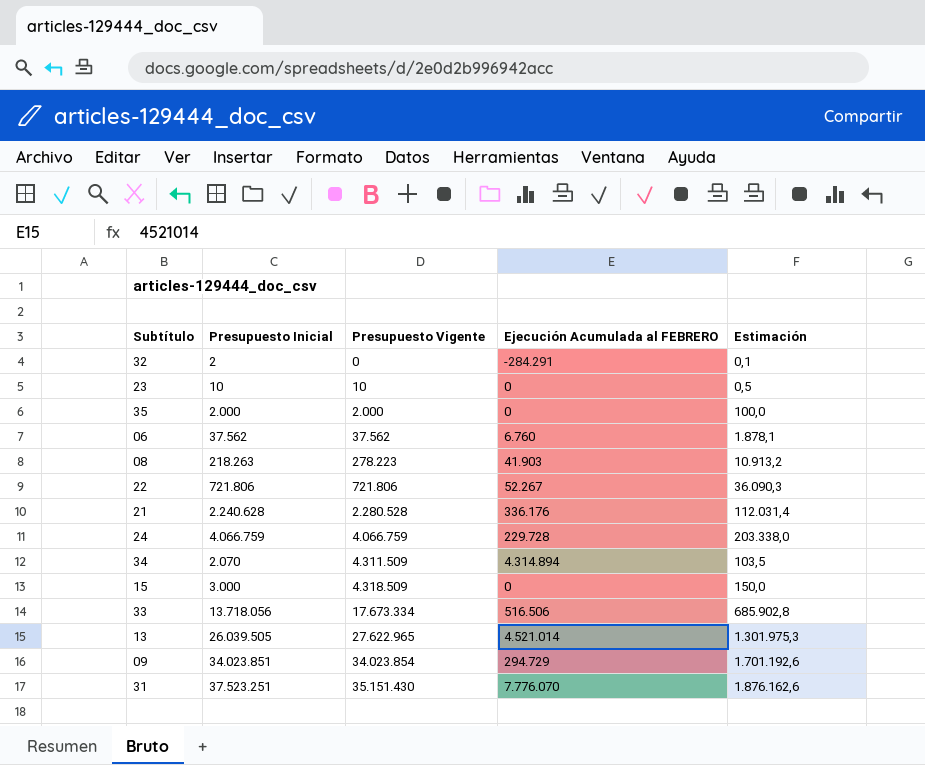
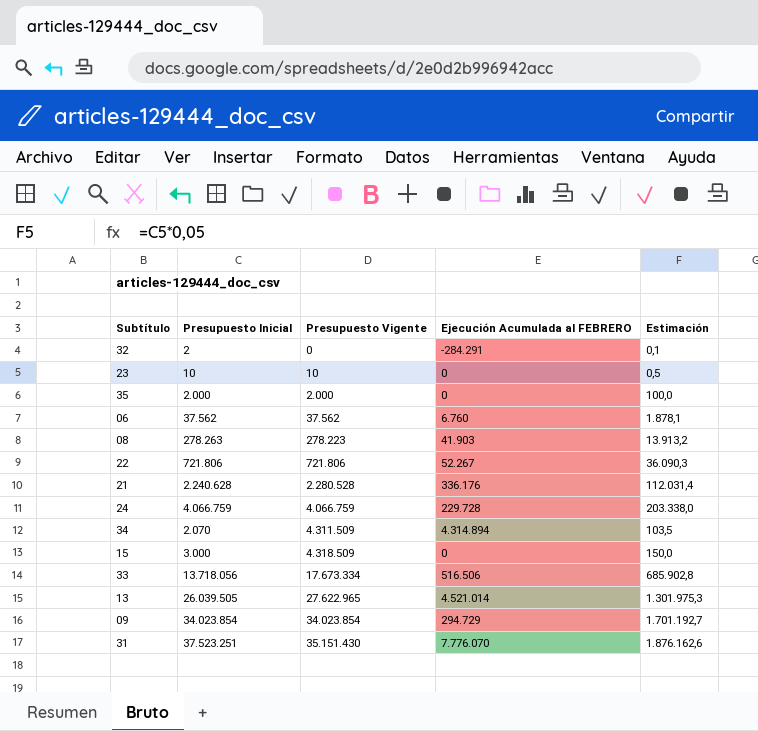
08 | Presupuesto Inicial: 218.263 -> 278.263
08 | Estimación: 10.913,2 -> 13.913,2
09 | Presupuesto Inicial: 34.023.851 -> 34.023.854
09 | Estimación: 1.701.192,6 -> 1.701.192,7

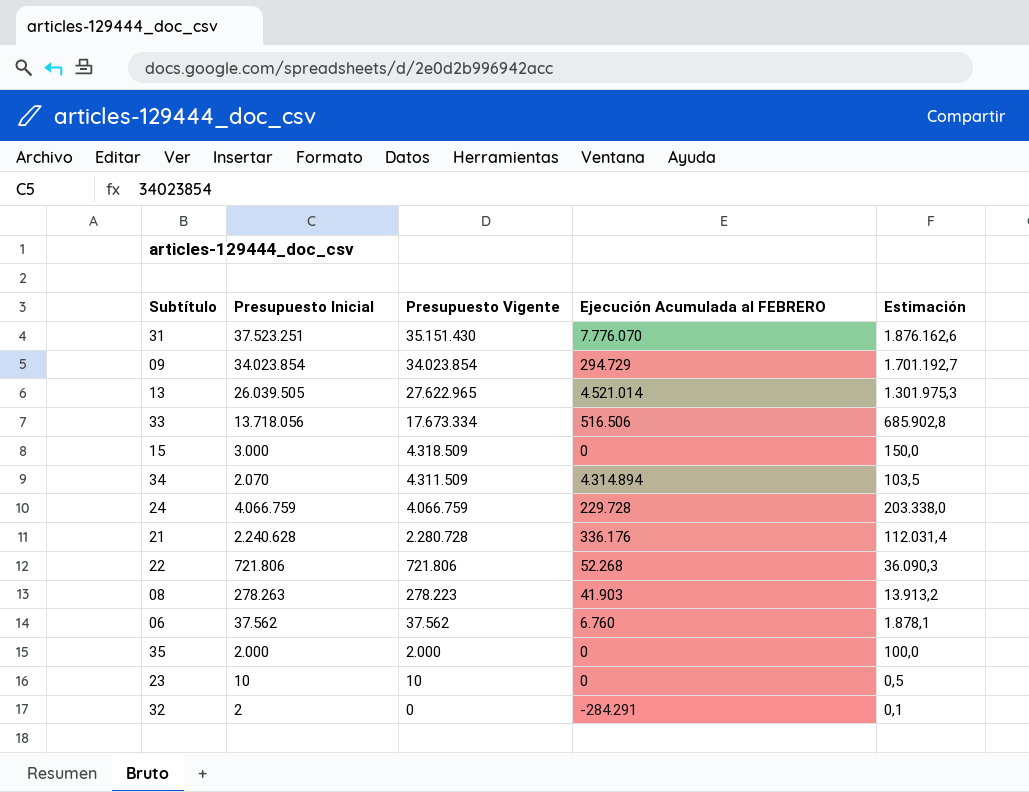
row order: Presupuesto Vigente ascending -> Presupuesto Vigente descending
21 | Presupuesto Vigente: 2.280.528 -> 2.280.728
22 | Ejecución Acumulada al FEBRERO: 52.267 -> 52.268

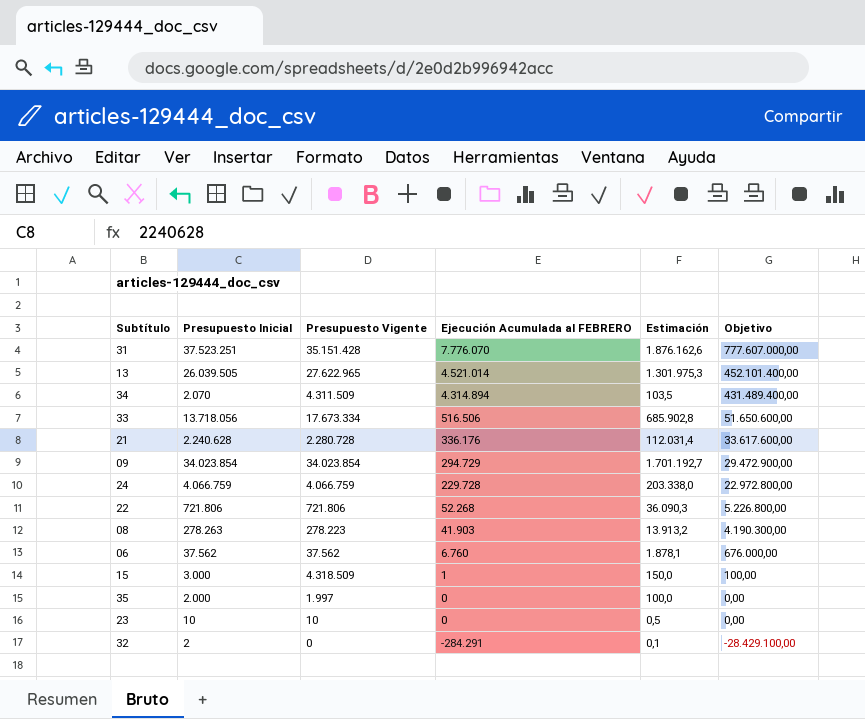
row order: Presupuesto Vigente descending -> Ejecución Acumulada al FEBRERO descending
column Objetivo | formula: none -> [Ejecución Acumulada al FEBRERO] * 100
31 | Presupuesto Vigente: 35.151.430 -> 35.151.428
15 | Ejecución Acumulada al FEBRERO: 0 -> 1
35 | Presupuesto Vigente: 2.000 -> 1.997

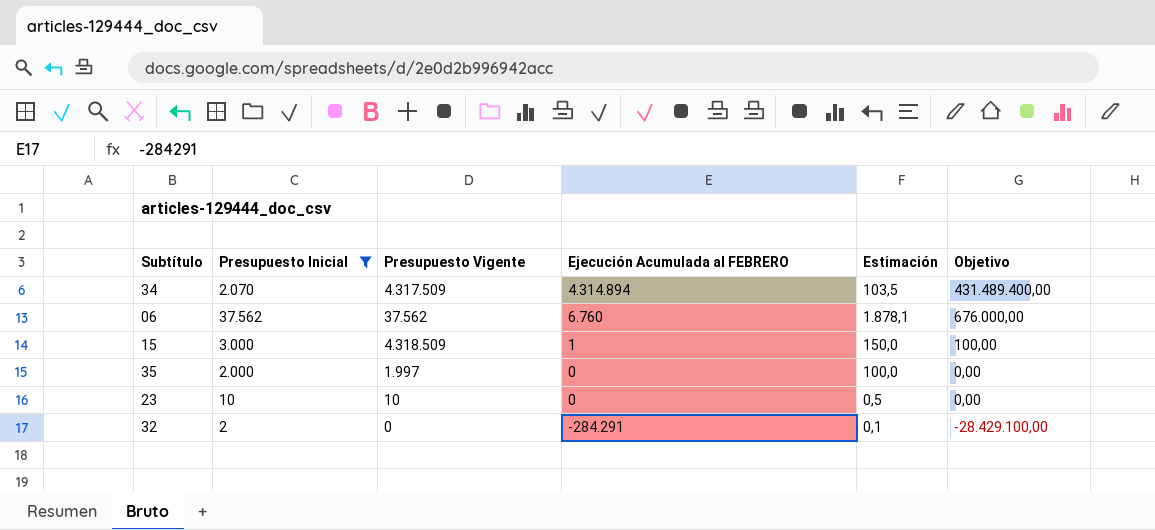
filter: none -> Presupuesto Inicial <= 37.562
34 | Presupuesto Vigente: 4.311.509 -> 4.317.509

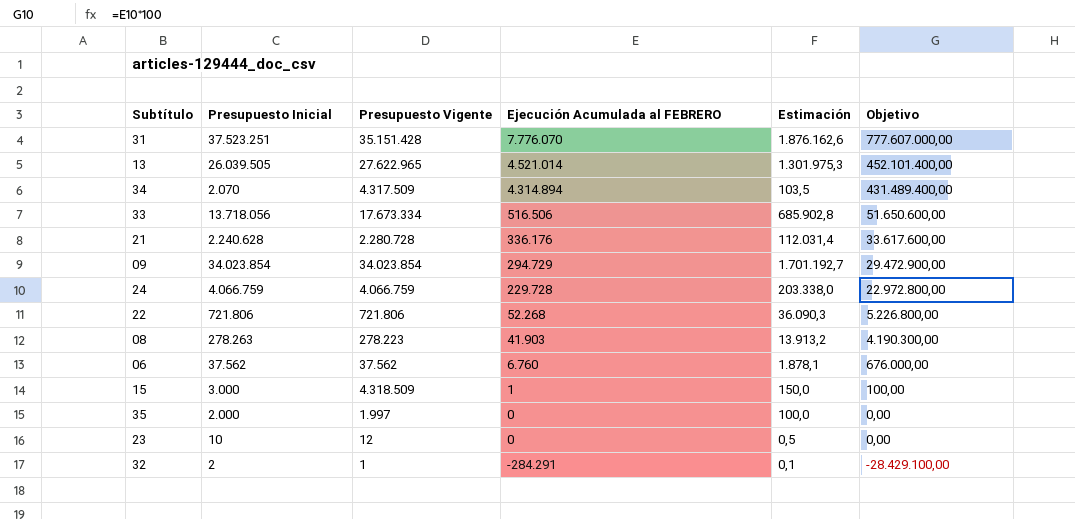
filter: Presupuesto Inicial <= 37.562 -> none
23 | Presupuesto Vigente: 10 -> 12
32 | Presupuesto Vigente: 0 -> 1

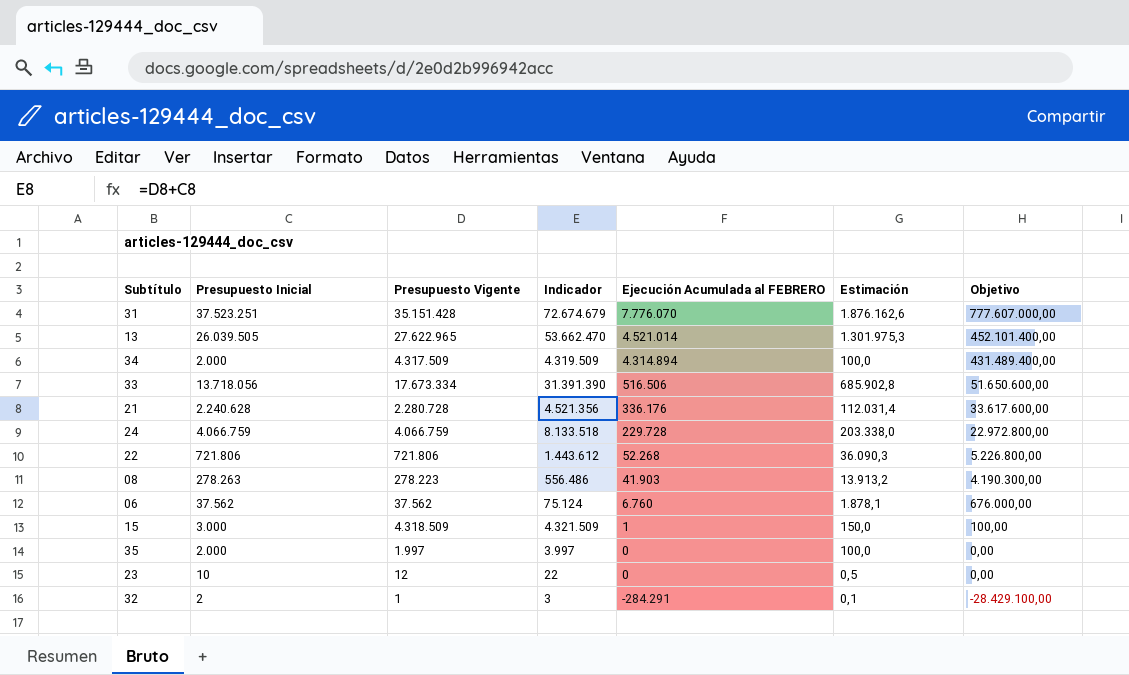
column Indicador | formula: none -> [Presupuesto Inicial] + [Presupuesto Vigente]
row 09: 34.023.854 | 34.023.854 | 294.729 | 1.701.192,7 | 29.472.900,00 -> none
34 | Presupuesto Inicial: 2.070 -> 2.000
34 | Estimación: 103,5 -> 100,0

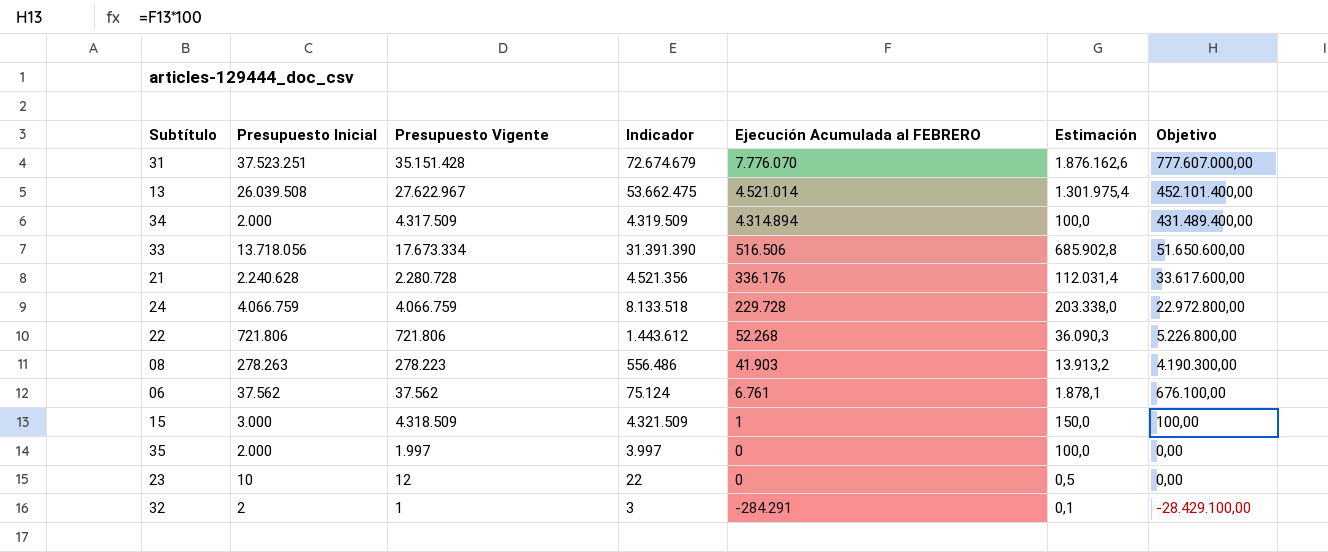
13 | Presupuesto Inicial: 26.039.505 -> 26.039.508
13 | Presupuesto Vigente: 27.622.965 -> 27.622.967
13 | Indicador: 53.662.470 -> 53.662.475
13 | Estimación: 1.301.975,3 -> 1.301.975,4
06 | Ejecución Acumulada al FEBRERO: 6.760 -> 6.761
06 | Objetivo: 676.000,00 -> 676.100,00

